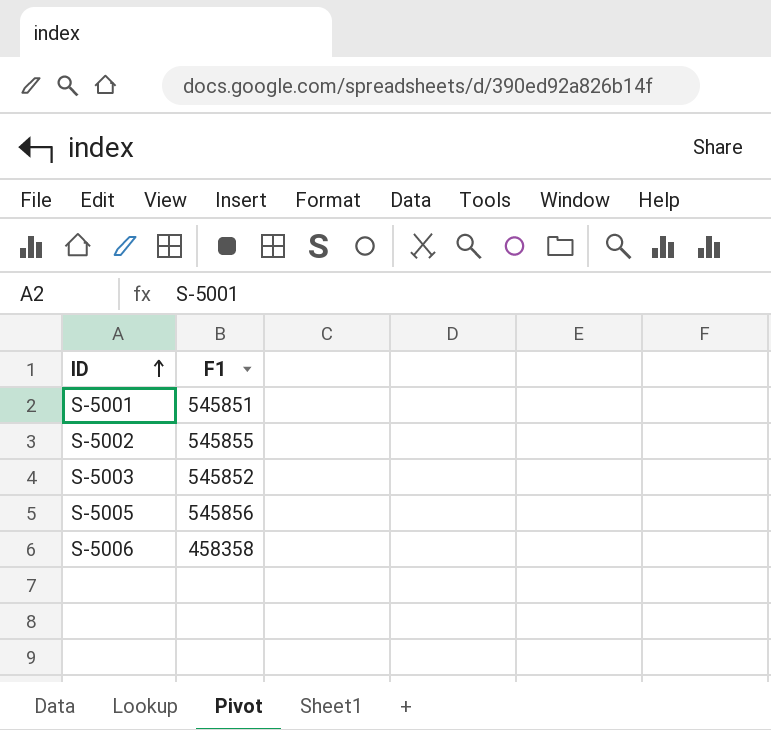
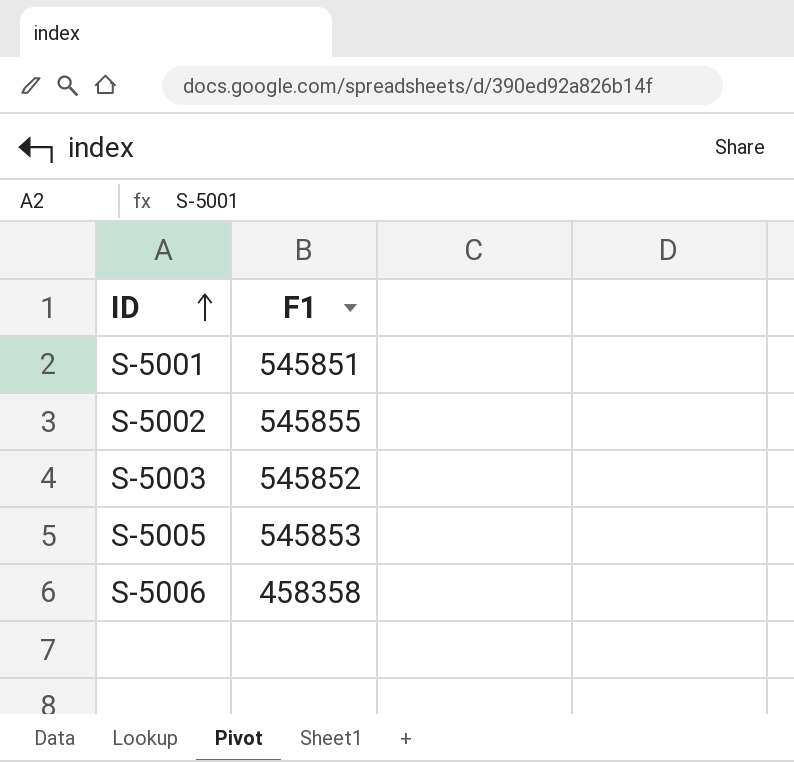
S-5005 | F1: 545856 -> 545853

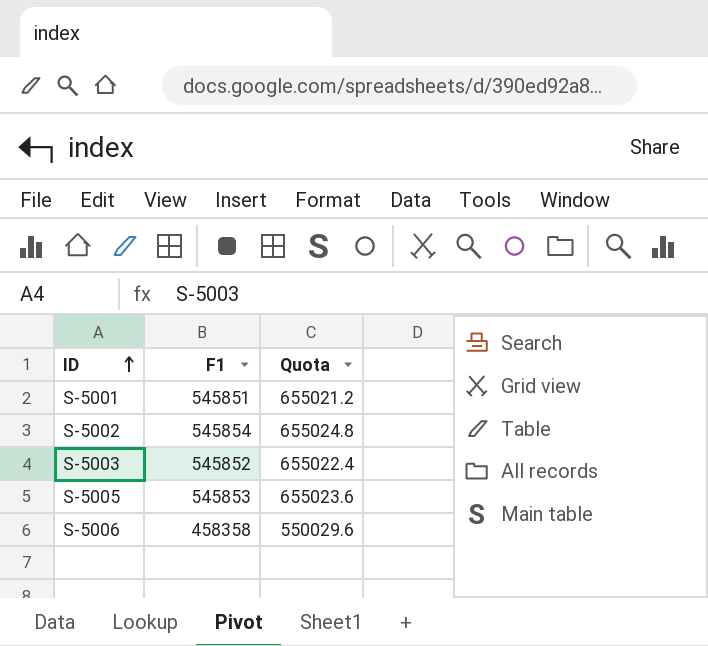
column Quota | formula: none -> [F1] * 1.2
S-5002 | F1: 545855 -> 545854

